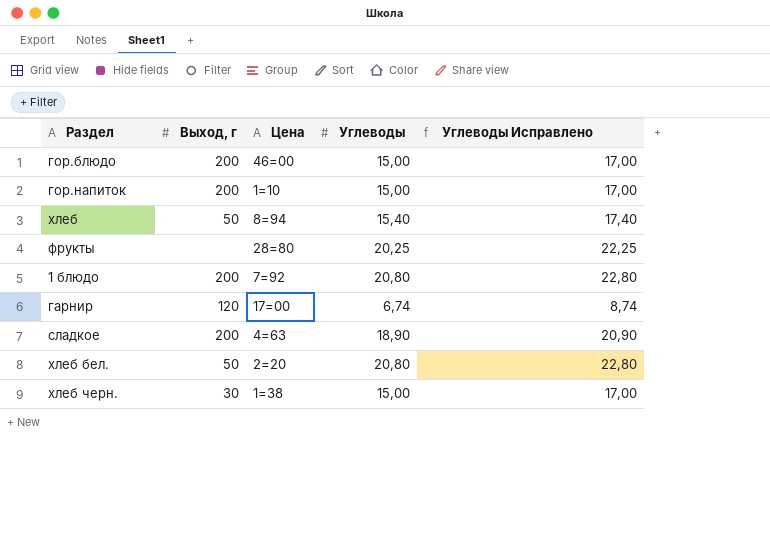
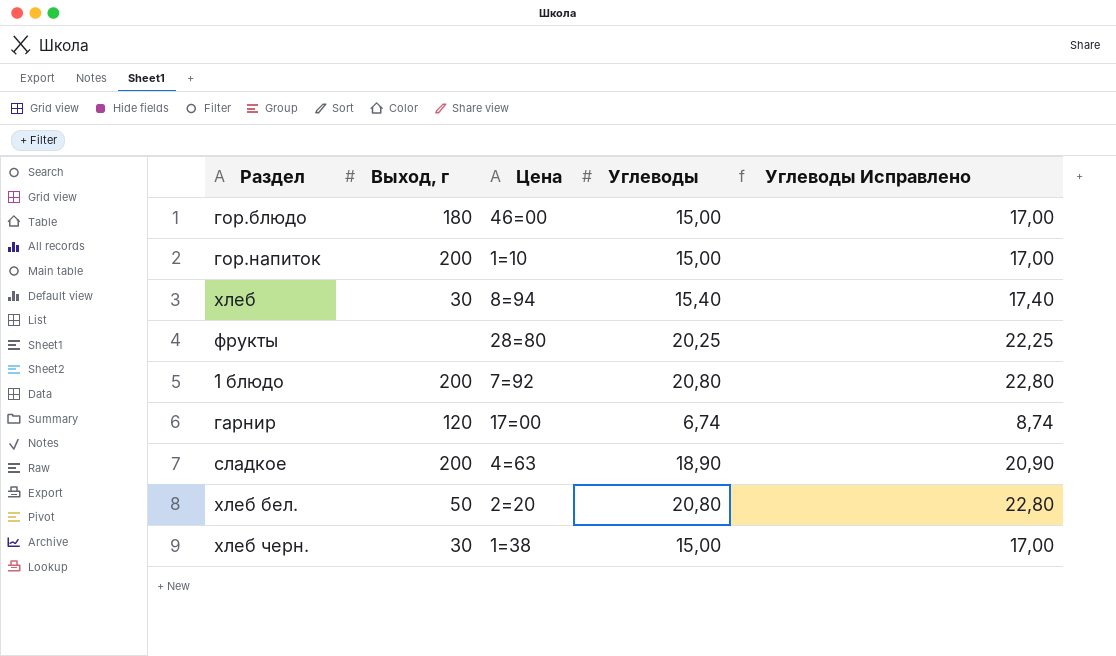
гор.блюдо | Выход, г: 200 -> 180
хлеб | Выход, г: 50 -> 30

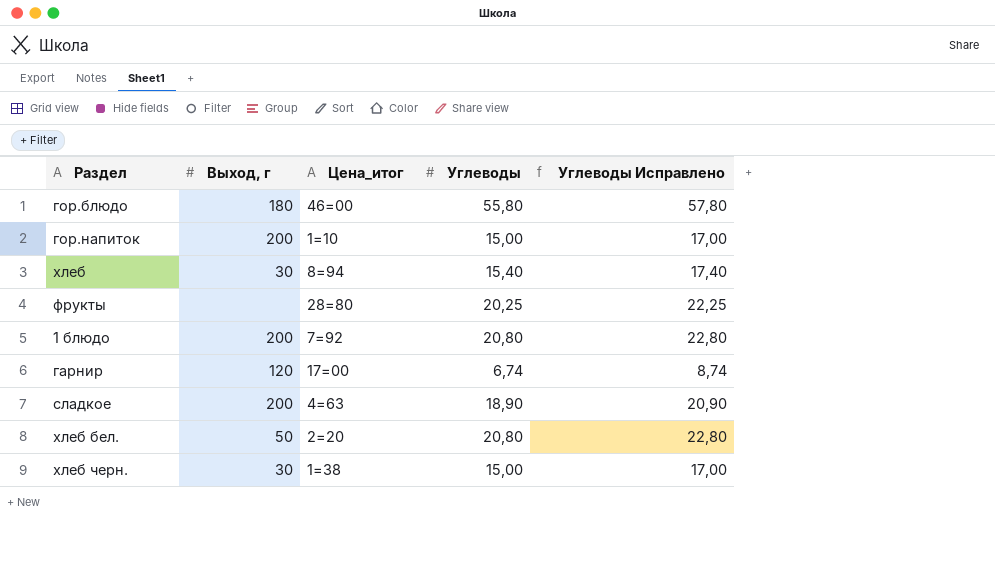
column name: Цена -> Цена_итог
гор.блюдо | Углеводы: 15,00 -> 55,80
гор.блюдо | Углеводы Исправлено: 17,00 -> 57,80

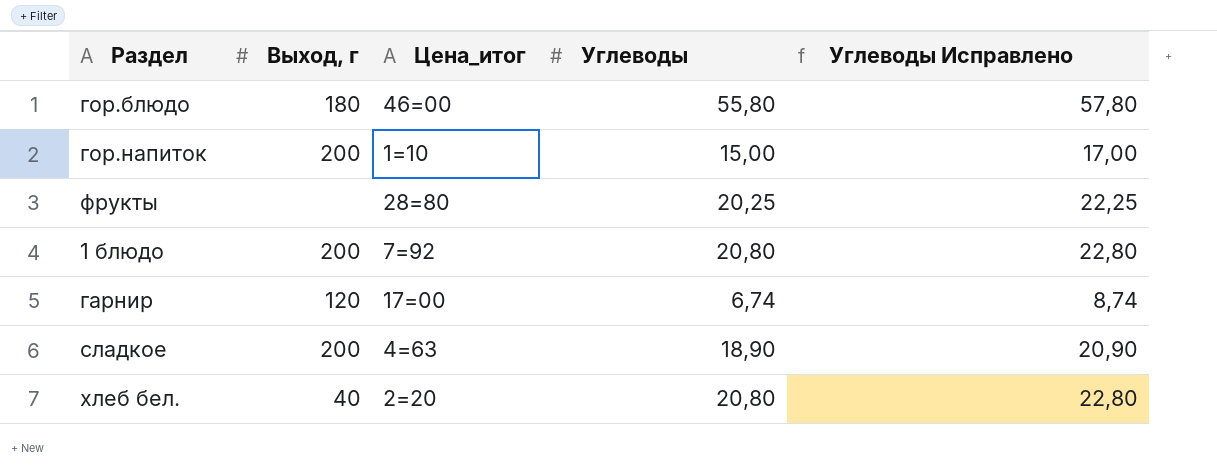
row хлеб: 30 | 8=94 | 15,40 | 17,40 -> none
row хлеб черн.: 30 | 1=38 | 15,00 | 17,00 -> none
хлеб бел. | Выход, г: 50 -> 40

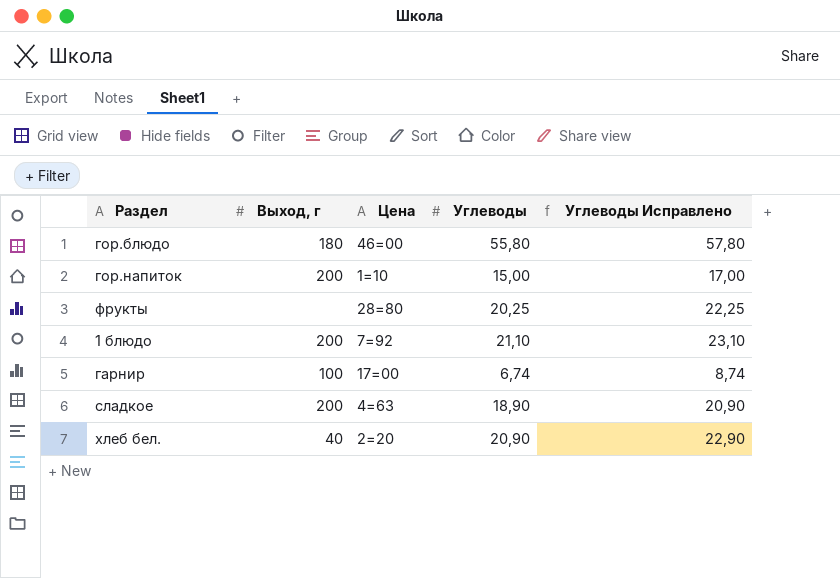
column name: Цена_итог -> Цена
1 блюдо | Углеводы: 20,80 -> 21,10
1 блюдо | Углеводы Исправлено: 22,80 -> 23,10
гарнир | Выход, г: 120 -> 100
хлеб бел. | Углеводы: 20,80 -> 20,90
хлеб бел. | Углеводы Исправлено: 22,80 -> 22,90

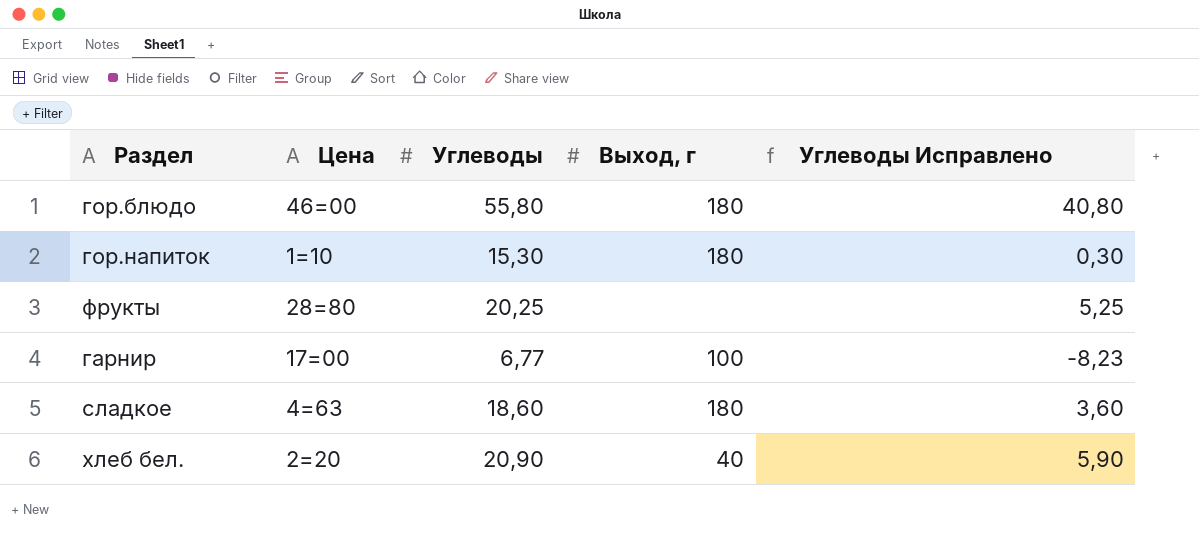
column Выход, г | position: 2 -> 4
column Углеводы Исправлено | formula: [Углеводы] + 2 -> [Углеводы] - 15
row 1 блюдо: 200 | 7=92 | 21,10 | 23,10 -> none
гор.напиток | Углеводы: 15,00 -> 15,30
гор.напиток | Выход, г: 200 -> 180
гарнир | Углеводы: 6,74 -> 6,77
сладкое | Углеводы: 18,90 -> 18,60
сладкое | Выход, г: 200 -> 180

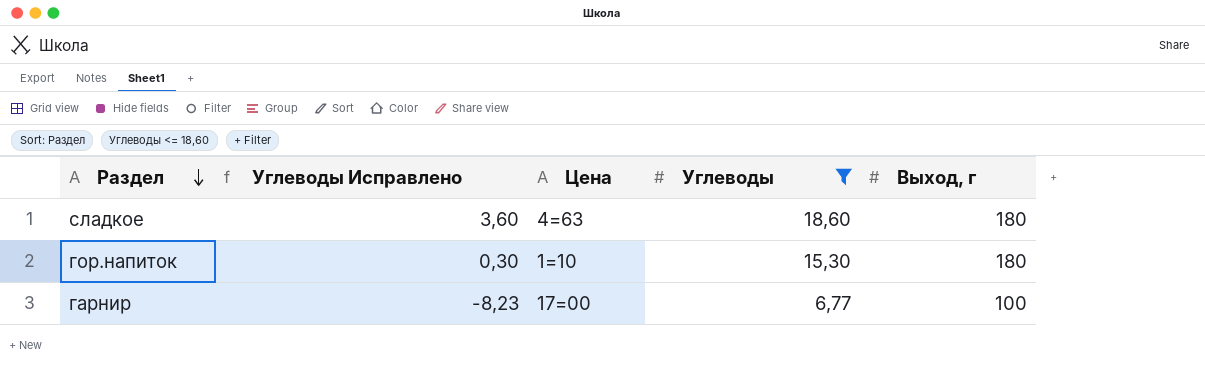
filter: none -> Углеводы <= 18,60
row order: none -> Раздел descending
column Углеводы Исправлено | position: 5 -> 2

